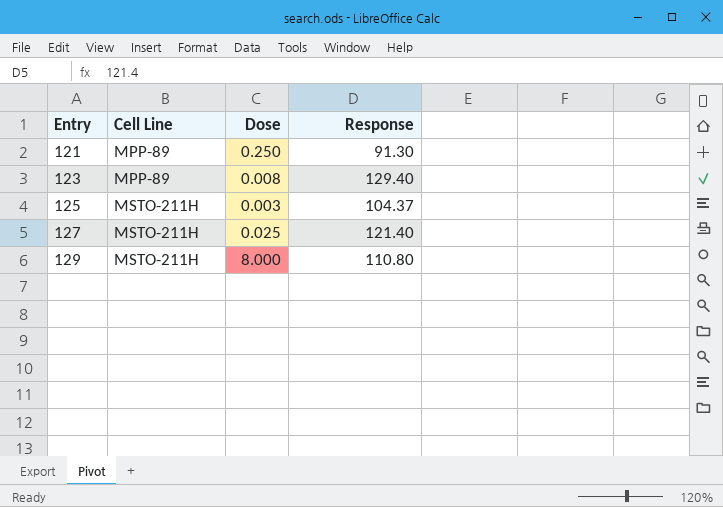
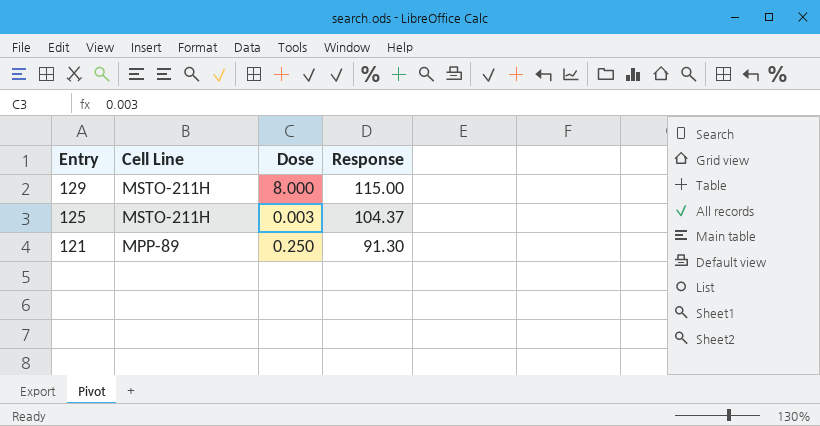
row order: Entry ascending -> Entry descending
row 123: MPP-89 | 0.008 | 129.40 -> none
row 127: MSTO-211H | 0.025 | 121.40 -> none
129 | Response: 110.80 -> 115.00

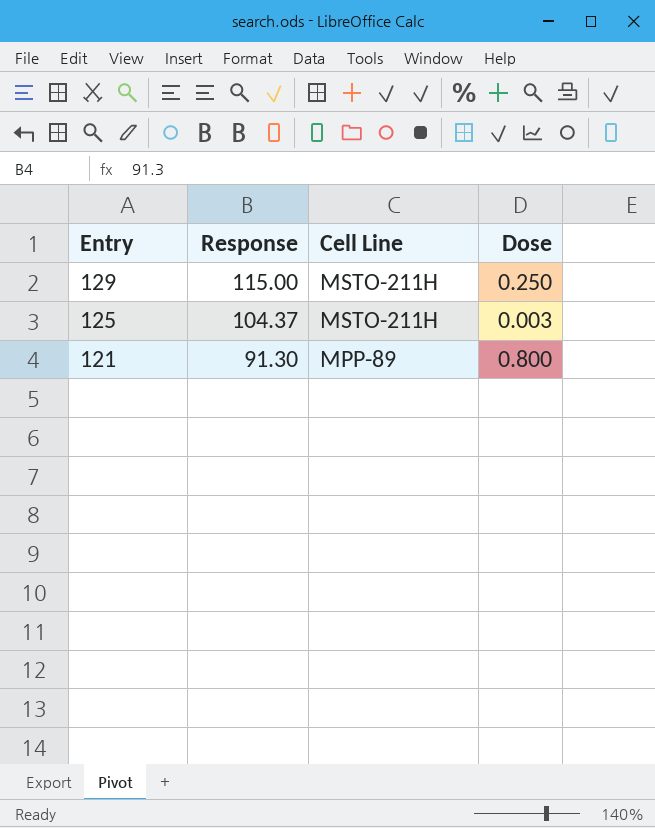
column Response | position: 4 -> 2
129 | Dose: 8.000 -> 0.250
121 | Dose: 0.250 -> 0.800

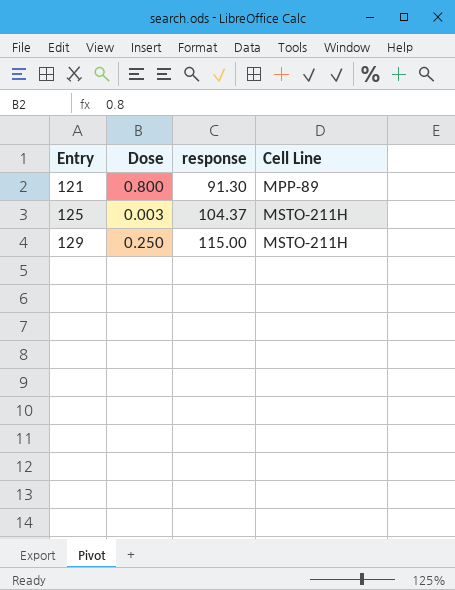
row order: Entry descending -> Entry ascending
column Dose | position: 4 -> 2
column name: Response -> response

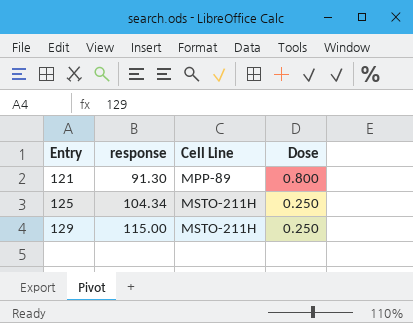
column Dose | position: 2 -> 4
125 | response: 104.37 -> 104.34
125 | Dose: 0.003 -> 0.250

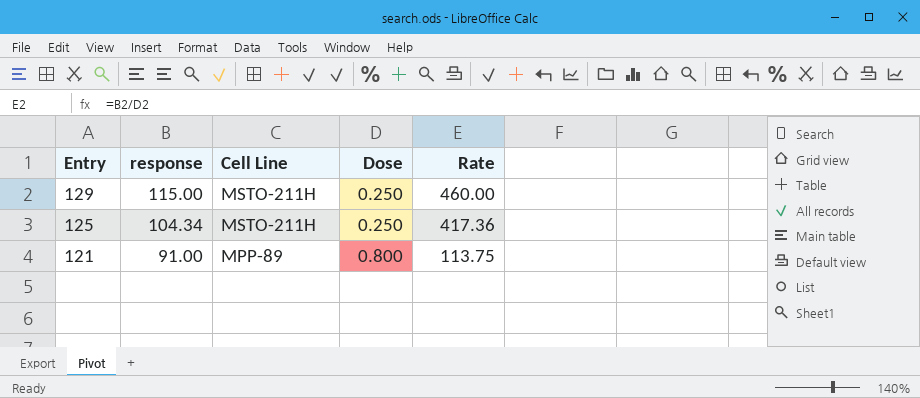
row order: Entry ascending -> Entry descending
column Rate | formula: none -> [response] / [Dose]
121 | response: 91.30 -> 91.00

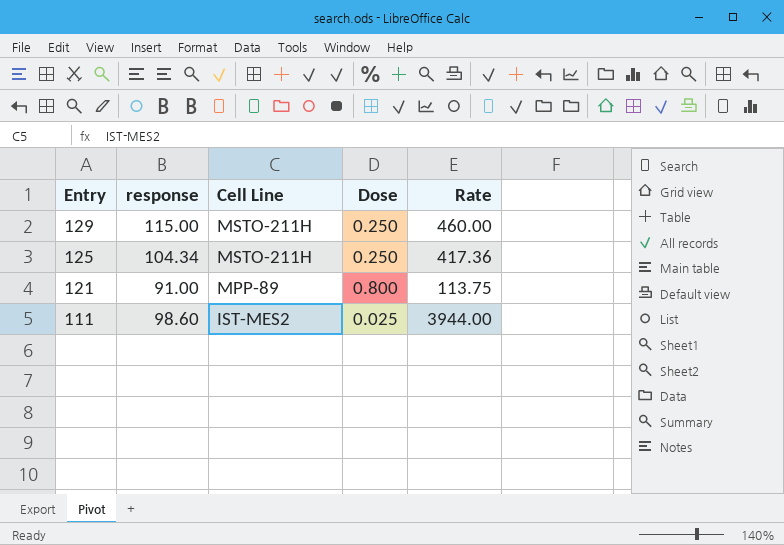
row 111: none -> 98.60 | IST-MES2 | 0.025 | 3944.00

